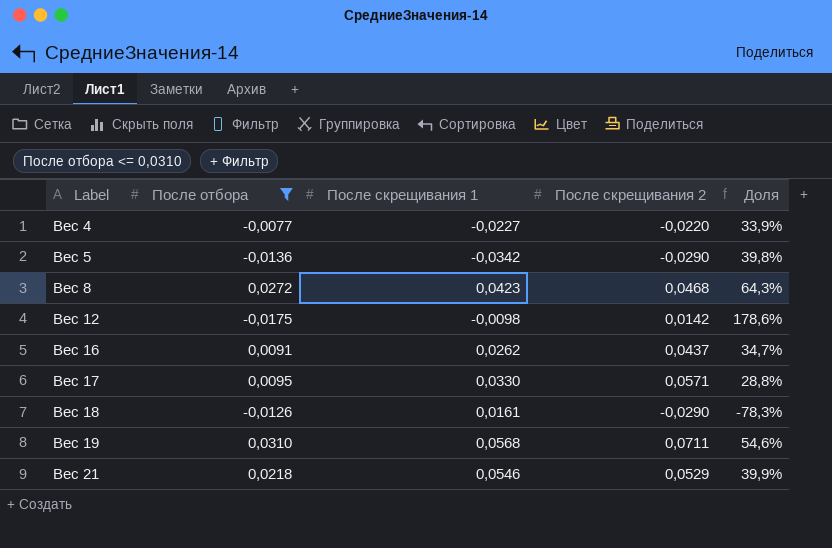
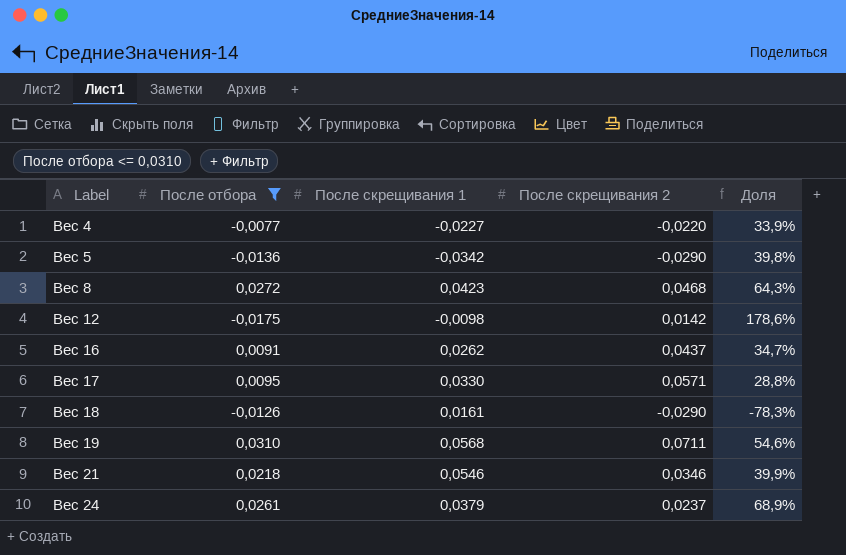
Вес 21 | После скрещивания 2: 0,0529 -> 0,0346
row Вес 24: none -> 0,0261 | 0,0379 | 0,0237 | 68,9%

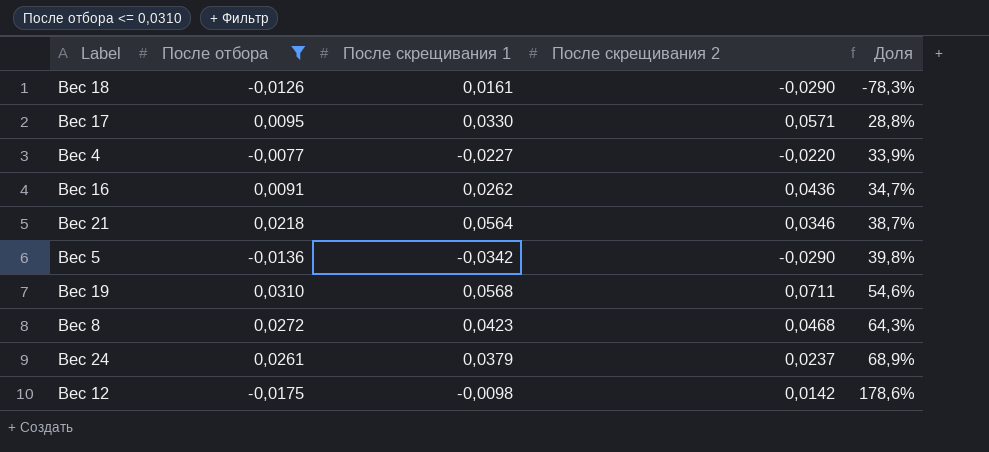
row order: Label ascending -> Доля ascending
Вес 16 | После скрещивания 2: 0,0437 -> 0,0436
Вес 21 | После скрещивания 1: 0,0546 -> 0,0564
Вес 21 | Доля: 39,9% -> 38,7%

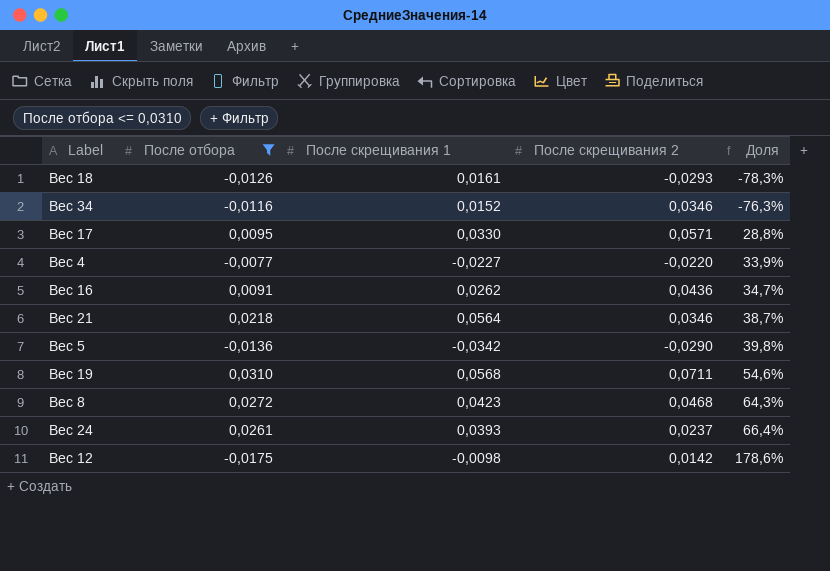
Вес 18 | После скрещивания 2: -0,0290 -> -0,0293
row Вес 34: none -> -0,0116 | 0,0152 | 0,0346 | -76,3%
Вес 24 | После скрещивания 1: 0,0379 -> 0,0393
Вес 24 | Доля: 68,9% -> 66,4%

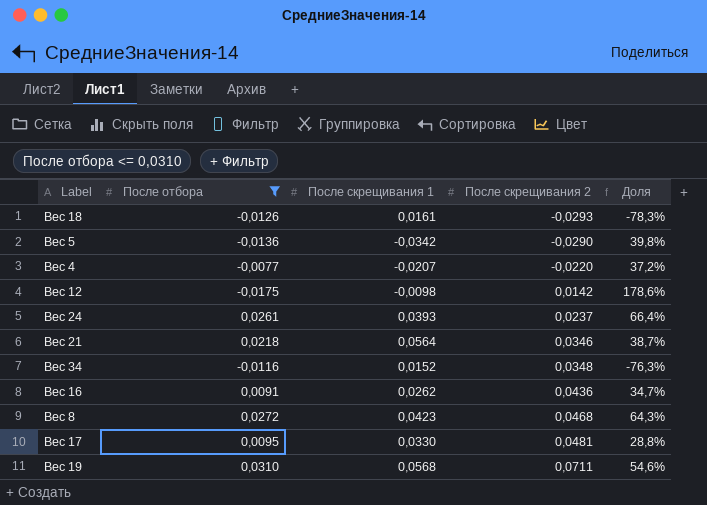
row order: Доля ascending -> После скрещивания 2 ascending
Вес 4 | После скрещивания 1: -0,0227 -> -0,0207
Вес 4 | Доля: 33,9% -> 37,2%
Вес 34 | После скрещивания 2: 0,0346 -> 0,0348
Вес 17 | После скрещивания 2: 0,0571 -> 0,0481

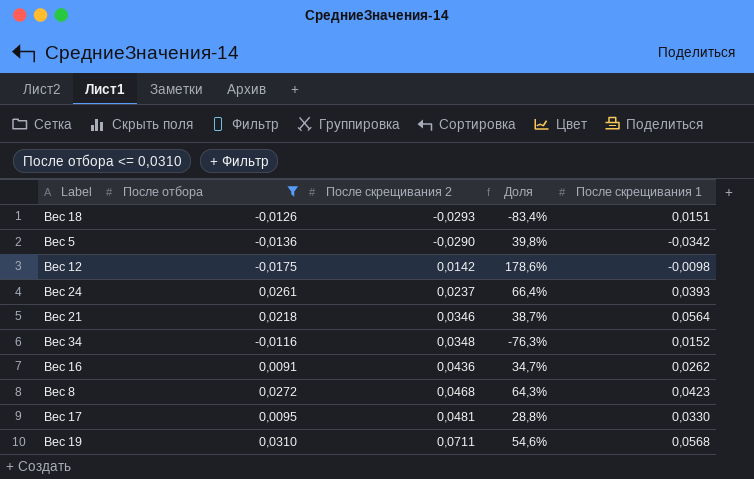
column После скрещивания 1 | position: 3 -> 5
row Вес 4: -0,0077 | -0,0207 | -0,0220 | 37,2% -> none
Вес 18 | Доля: -78,3% -> -83,4%
Вес 18 | После скрещивания 1: 0,0161 -> 0,0151

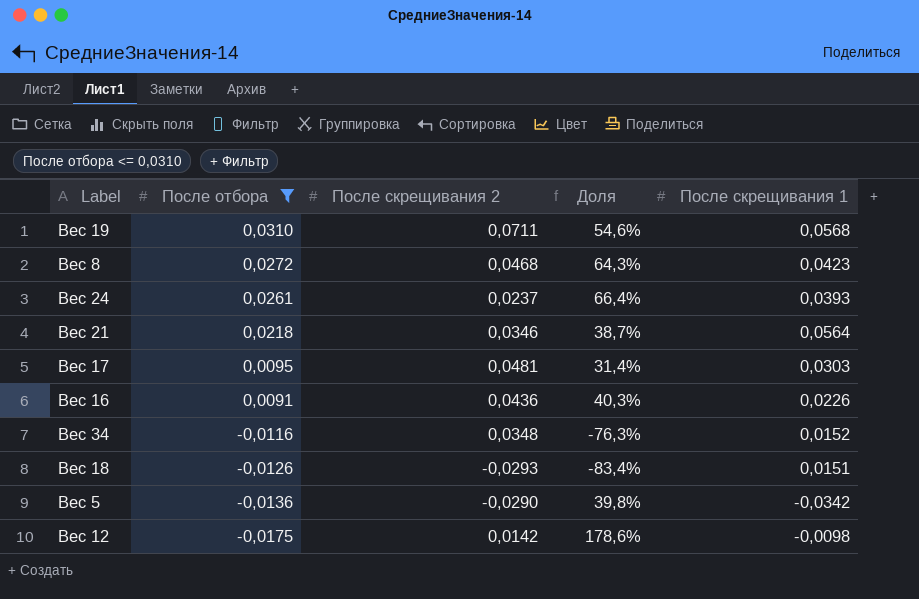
row order: После скрещивания 2 ascending -> После отбора descending
Вес 17 | Доля: 28,8% -> 31,4%
Вес 17 | После скрещивания 1: 0,0330 -> 0,0303
Вес 16 | Доля: 34,7% -> 40,3%
Вес 16 | После скрещивания 1: 0,0262 -> 0,0226

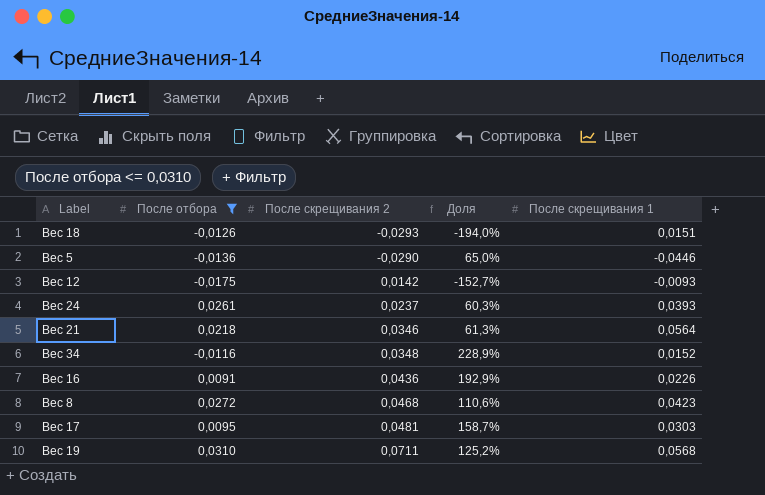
row order: После отбора descending -> После скрещивания 2 ascending
column Доля | formula: [После отбора] / [После скрещивания 1] -> [После скрещивания 2] / [После скрещивания 1]
Вес 5 | После скрещивания 1: -0,0342 -> -0,0446
Вес 12 | После скрещивания 1: -0,0098 -> -0,0093

